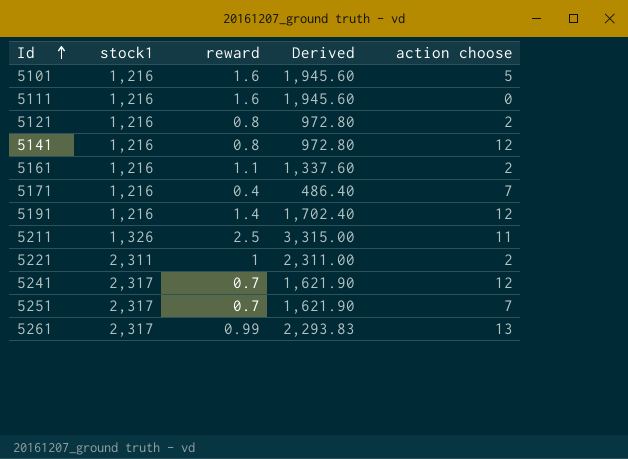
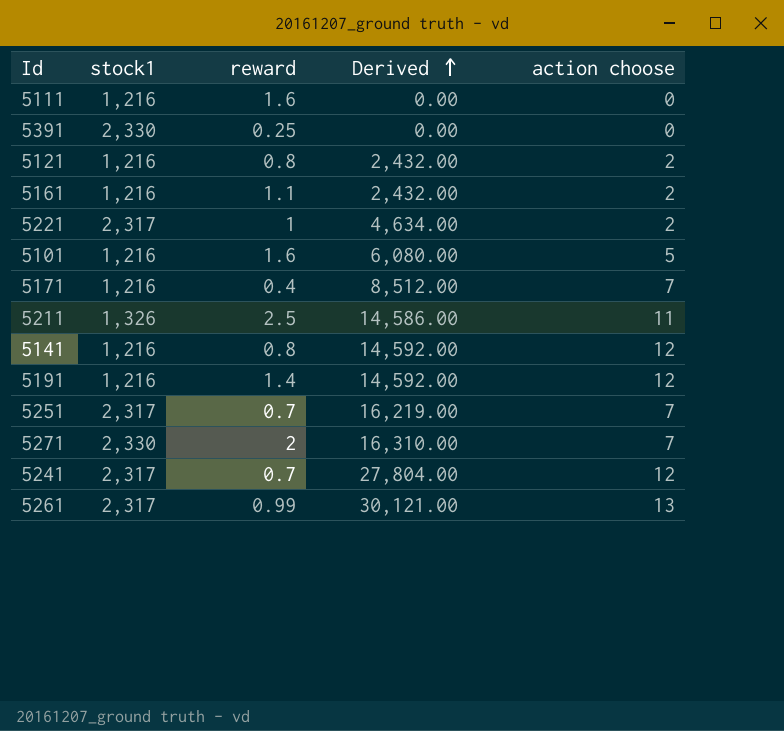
row order: Id ascending -> Derived ascending
column Derived | formula: [stock1] * [reward] -> [stock1] * [action choose]
row 5391: none -> 2,330 | 0.25 | 0.00 | 0
5221 | stock1: 2,311 -> 2,317
row 5271: none -> 2,330 | 2 | 16,310.00 | 7

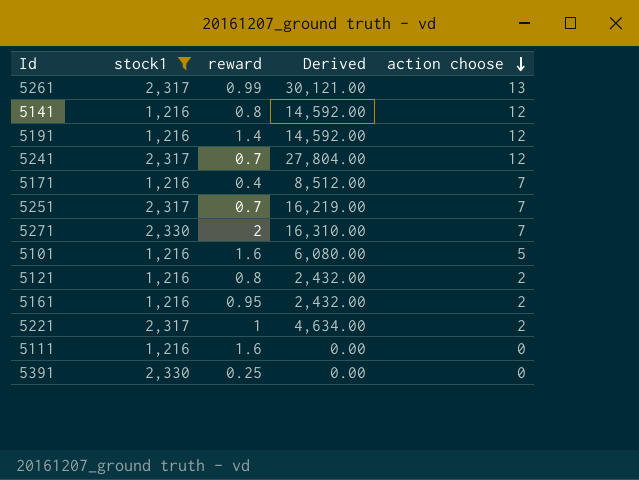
filter: none -> stock1 != 1,326
row order: Derived ascending -> action choose descending
5161 | reward: 1.1 -> 0.95

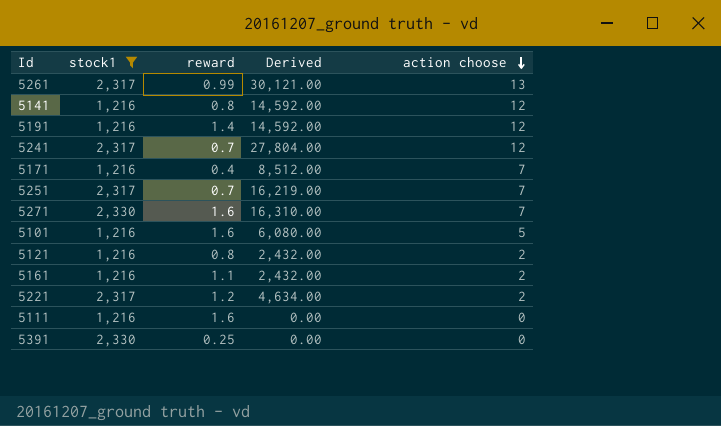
5271 | reward: 2 -> 1.6
5161 | reward: 0.95 -> 1.1
5221 | reward: 1 -> 1.2

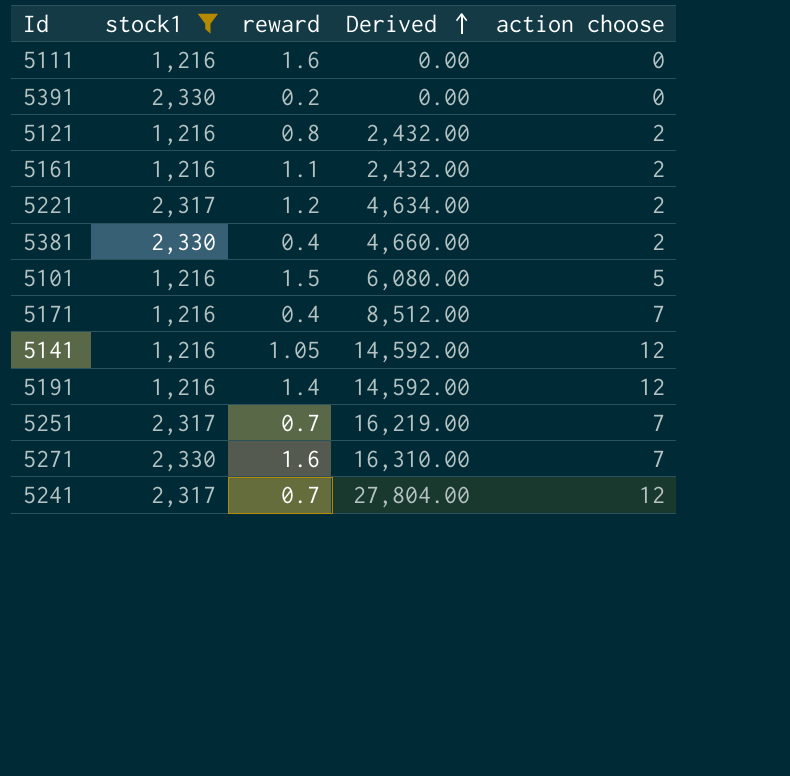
row order: action choose descending -> Derived ascending
row 5261: 2,317 | 0.99 | 30,121.00 | 13 -> none
5391 | reward: 0.25 -> 0.2
row 5381: none -> 2,330 | 0.4 | 4,660.00 | 2
5101 | reward: 1.6 -> 1.5
5141 | reward: 0.8 -> 1.05

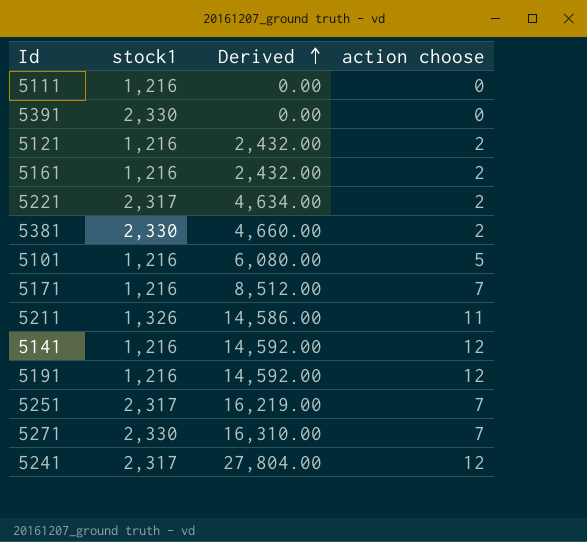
filter: stock1 != 1,326 -> none
column reward | position: 3 -> none

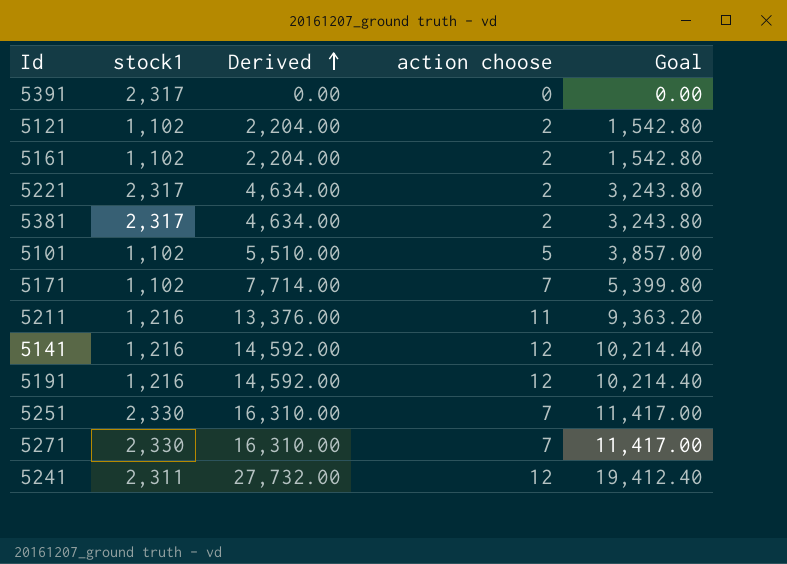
column Goal | formula: none -> [Derived] * 0.7
row 5111: 1,216 | 0.00 | 0 -> none
5391 | stock1: 2,330 -> 2,317
5121 | stock1: 1,216 -> 1,102
5121 | Derived: 2,432.00 -> 2,204.00
5161 | stock1: 1,216 -> 1,102
5161 | Derived: 2,432.00 -> 2,204.00
5381 | stock1: 2,330 -> 2,317
5381 | Derived: 4,660.00 -> 4,634.00
5101 | stock1: 1,216 -> 1,102
5101 | Derived: 6,080.00 -> 5,510.00
5171 | stock1: 1,216 -> 1,102
5171 | Derived: 8,512.00 -> 7,714.00
5211 | stock1: 1,326 -> 1,216
5211 | Derived: 14,586.00 -> 13,376.00
5251 | stock1: 2,317 -> 2,330
5251 | Derived: 16,219.00 -> 16,310.00
5241 | stock1: 2,317 -> 2,311
5241 | Derived: 27,804.00 -> 27,732.00

